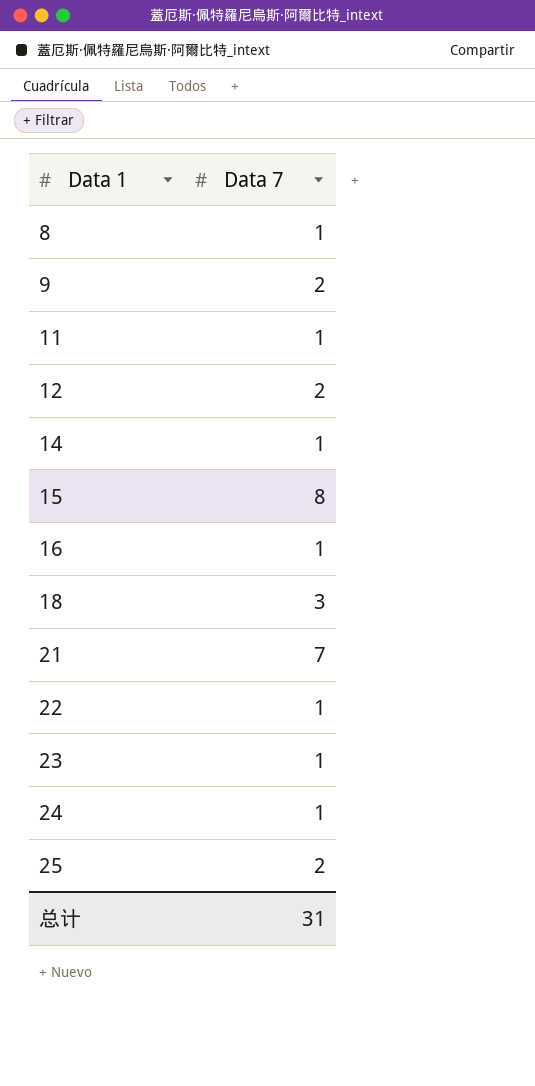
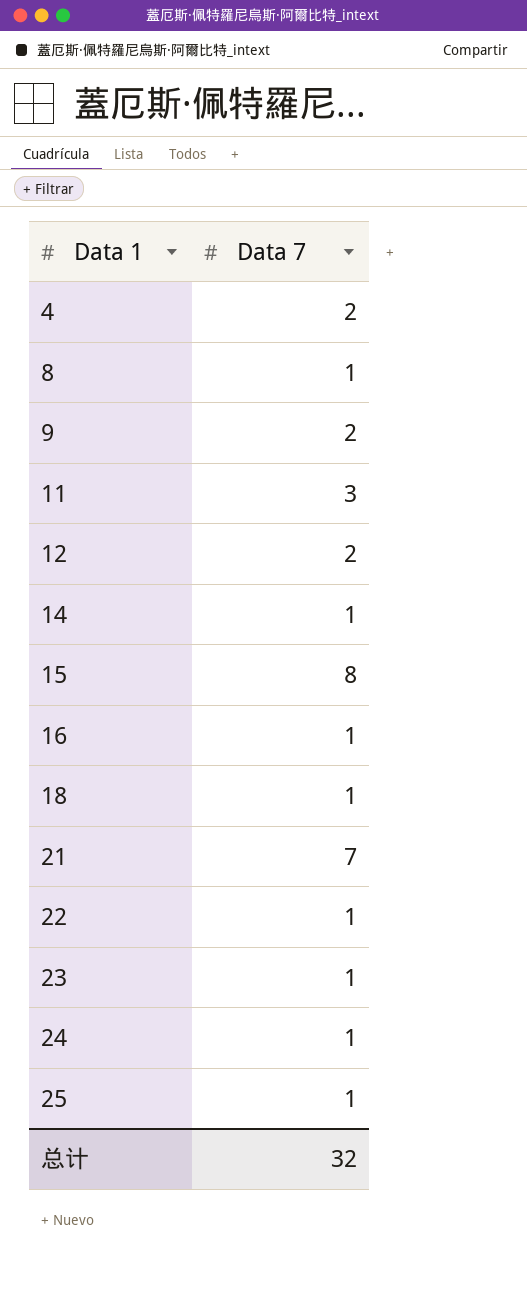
row 4: none -> 2
11 | Data 7: 1 -> 3
18 | Data 7: 3 -> 1
25 | Data 7: 2 -> 1
总计 | Data 7: 31 -> 32

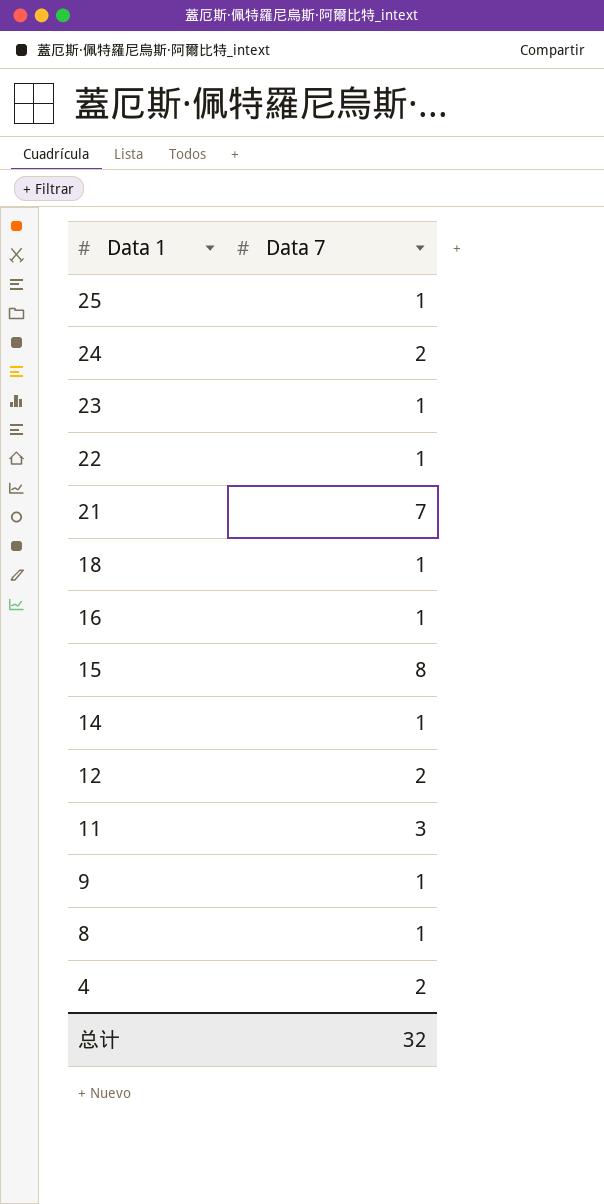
row order: Data 1 ascending -> Data 1 descending
24 | Data 7: 1 -> 2
9 | Data 7: 2 -> 1

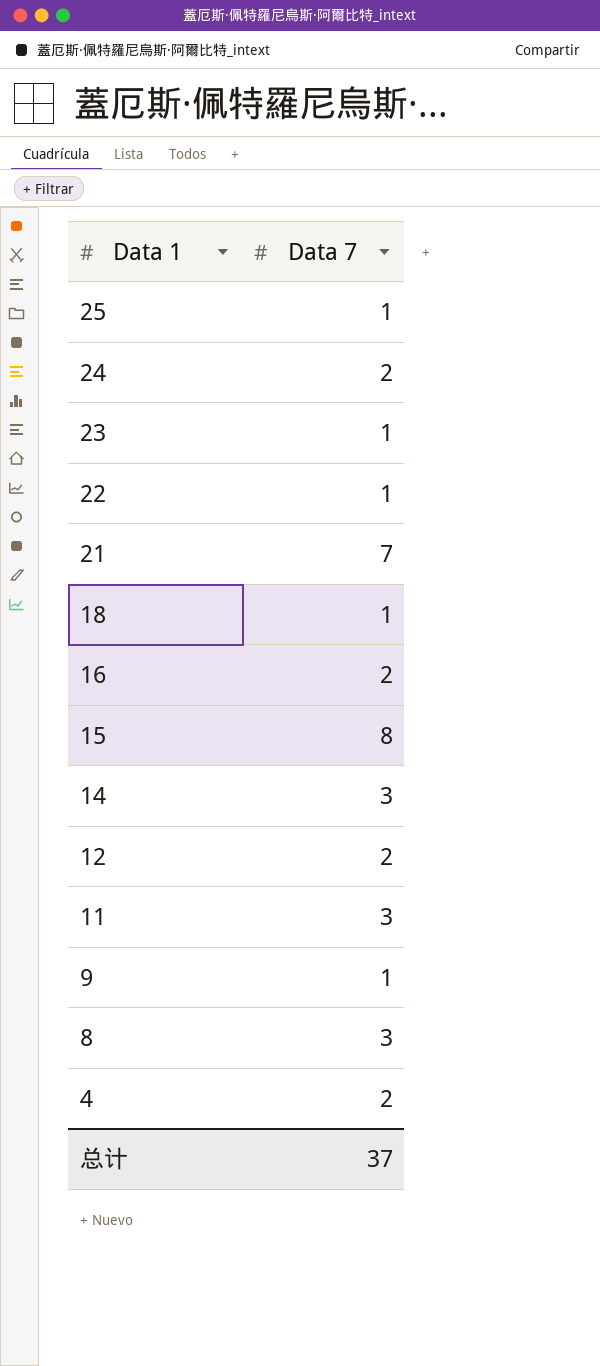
16 | Data 7: 1 -> 2
14 | Data 7: 1 -> 3
8 | Data 7: 1 -> 3
总计 | Data 7: 32 -> 37

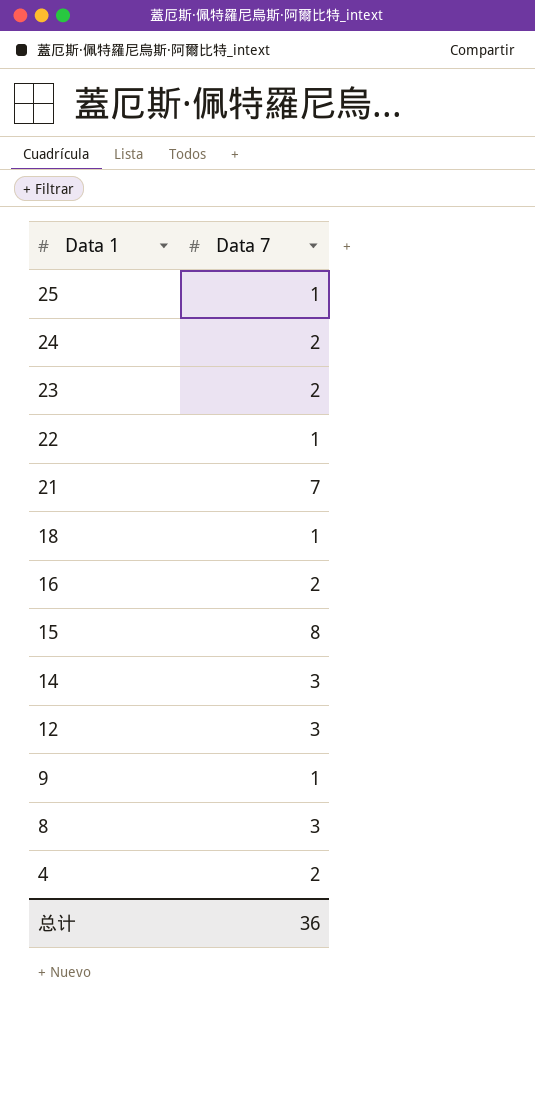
row 11: 3 -> none
23 | Data 7: 1 -> 2
12 | Data 7: 2 -> 3
总计 | Data 7: 37 -> 36

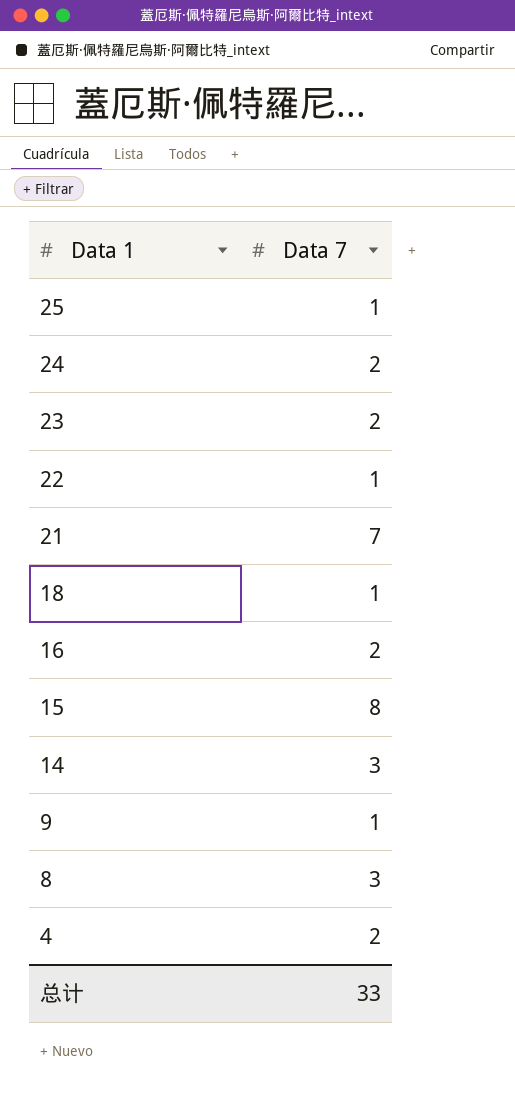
row 12: 3 -> none
总计 | Data 7: 36 -> 33

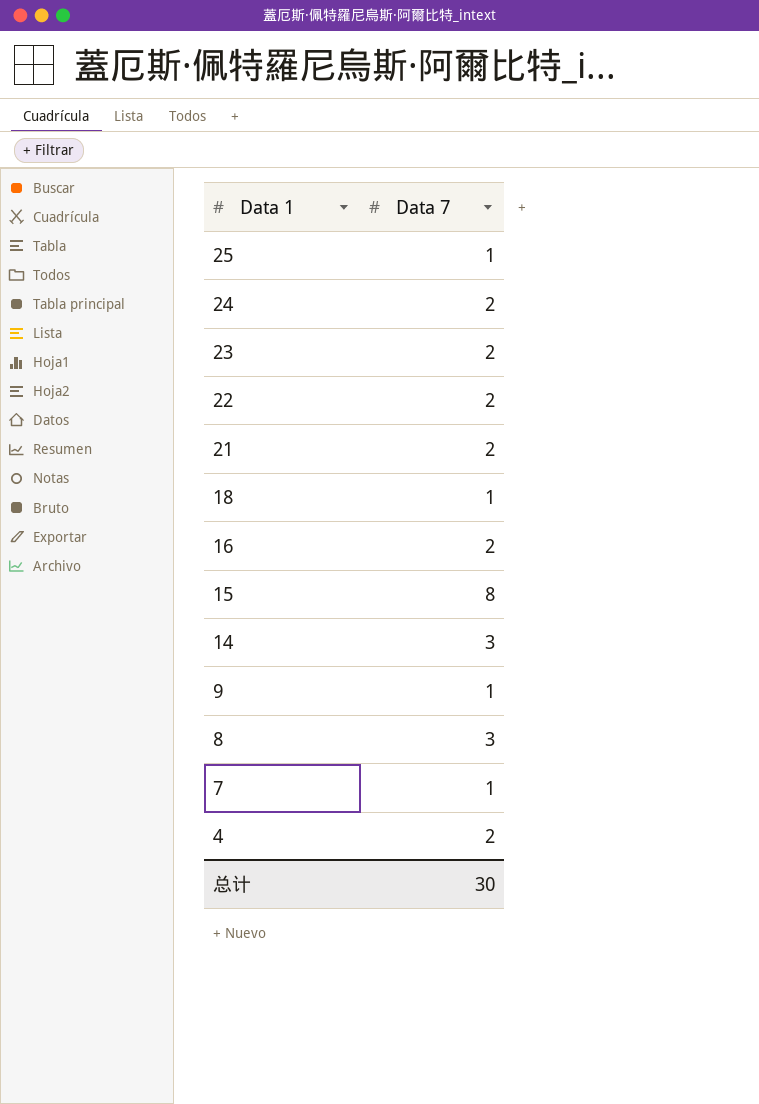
22 | Data 7: 1 -> 2
21 | Data 7: 7 -> 2
row 7: none -> 1
总计 | Data 7: 33 -> 30

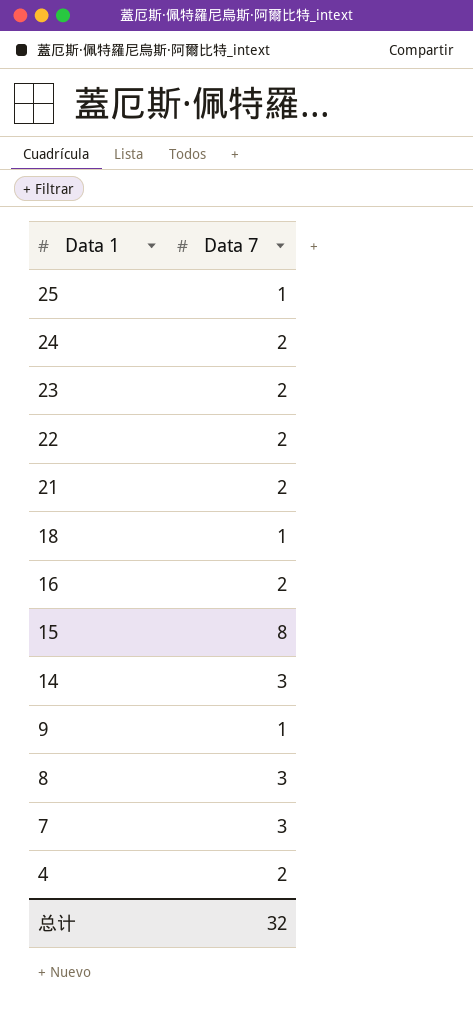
7 | Data 7: 1 -> 3
总计 | Data 7: 30 -> 32

